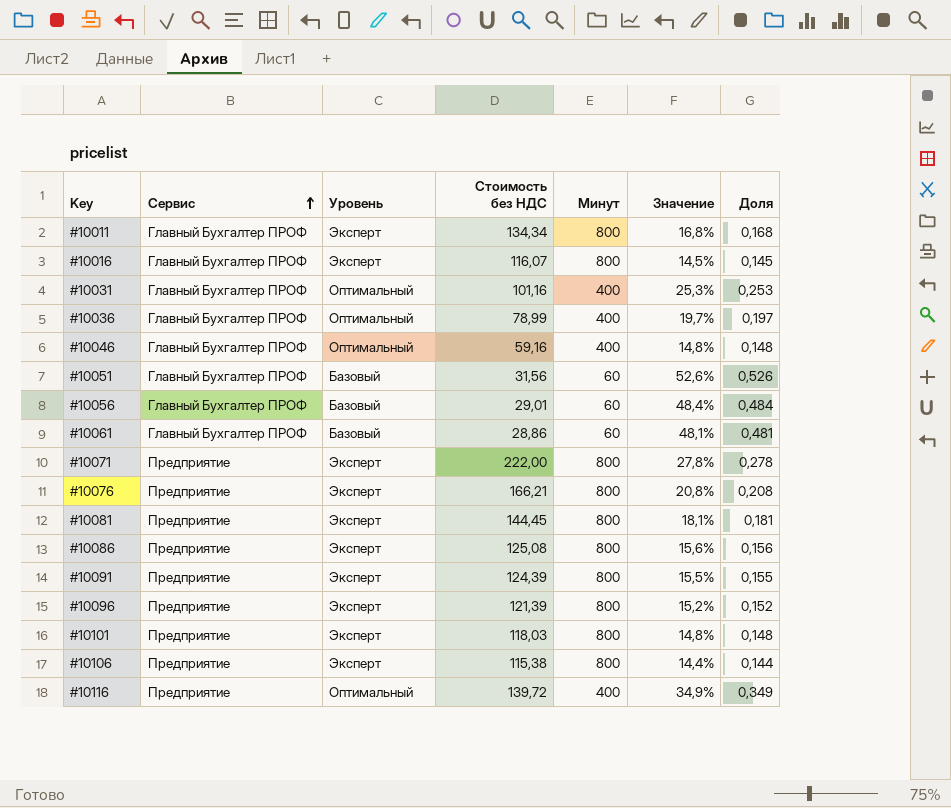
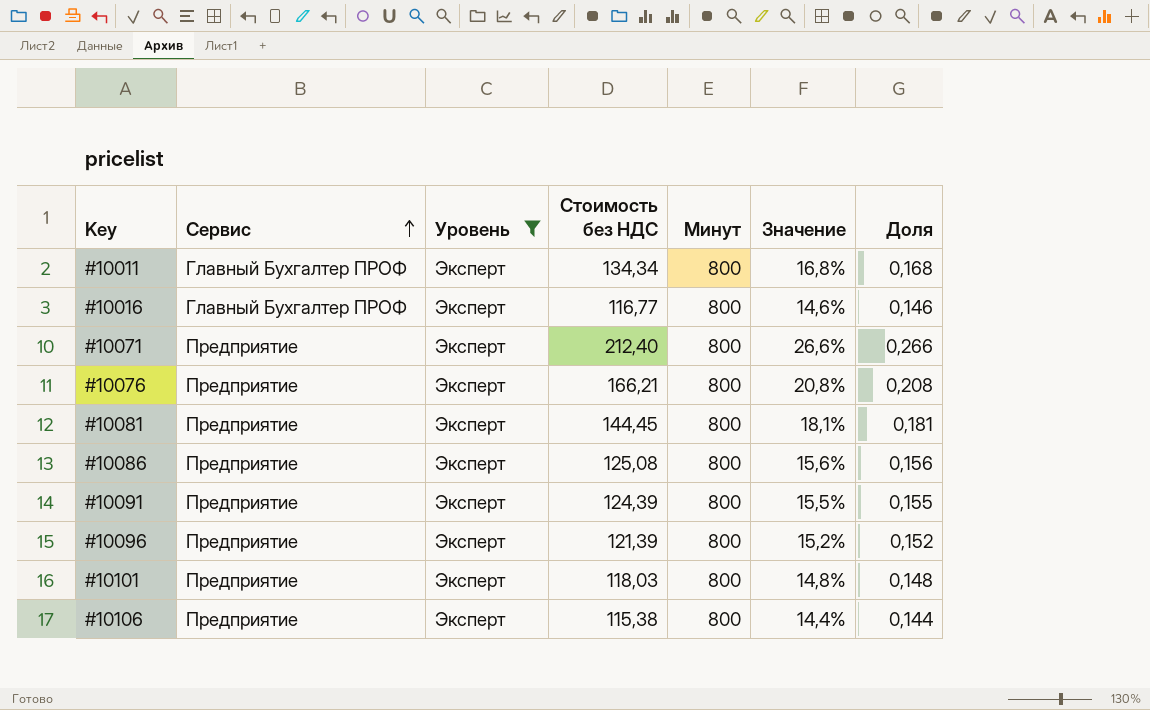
filter: none -> Уровень = Эксперт
#10016 | Стоимость без НДС: 116,07 -> 116,77
#10016 | Значение: 14,5% -> 14,6%
#10016 | Доля: 0,145 -> 0,146
#10071 | Стоимость без НДС: 222,00 -> 212,40
#10071 | Значение: 27,8% -> 26,6%
#10071 | Доля: 0,278 -> 0,266

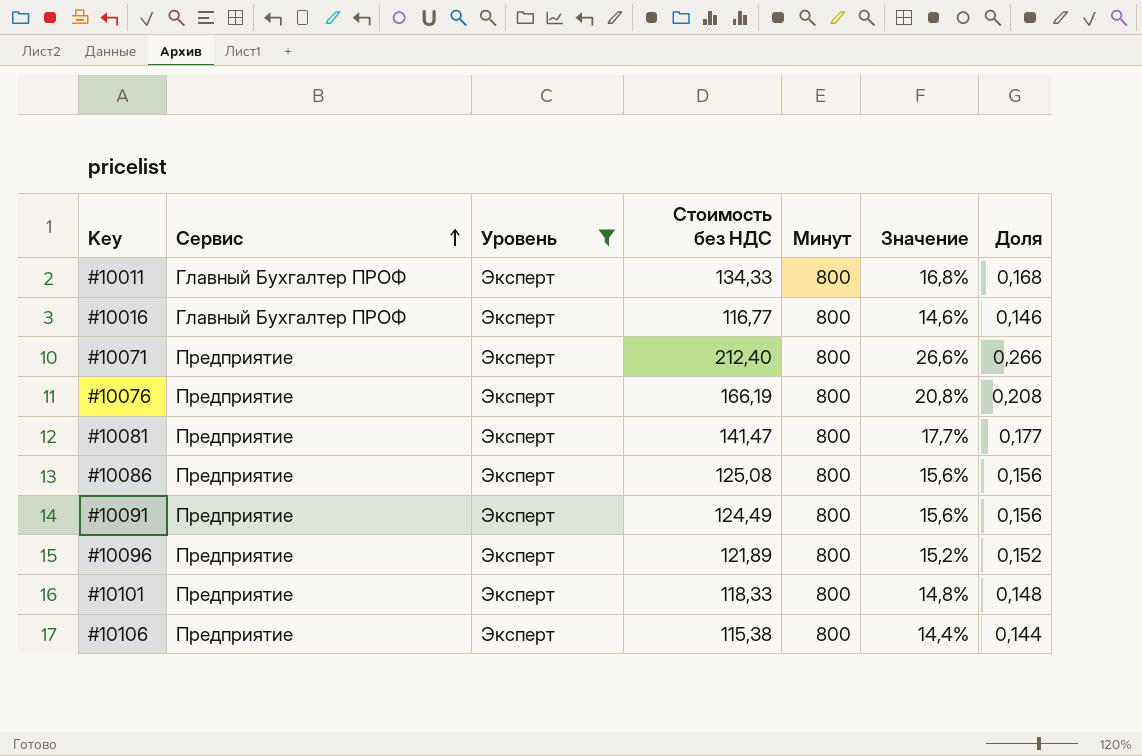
#10011 | Стоимость без НДС: 134,34 -> 134,33
#10076 | Стоимость без НДС: 166,21 -> 166,19
#10081 | Стоимость без НДС: 144,45 -> 141,47
#10081 | Значение: 18,1% -> 17,7%
#10081 | Доля: 0,181 -> 0,177
#10091 | Стоимость без НДС: 124,39 -> 124,49
#10091 | Значение: 15,5% -> 15,6%
#10091 | Доля: 0,155 -> 0,156
#10096 | Стоимость без НДС: 121,39 -> 121,89
#10101 | Стоимость без НДС: 118,03 -> 118,33

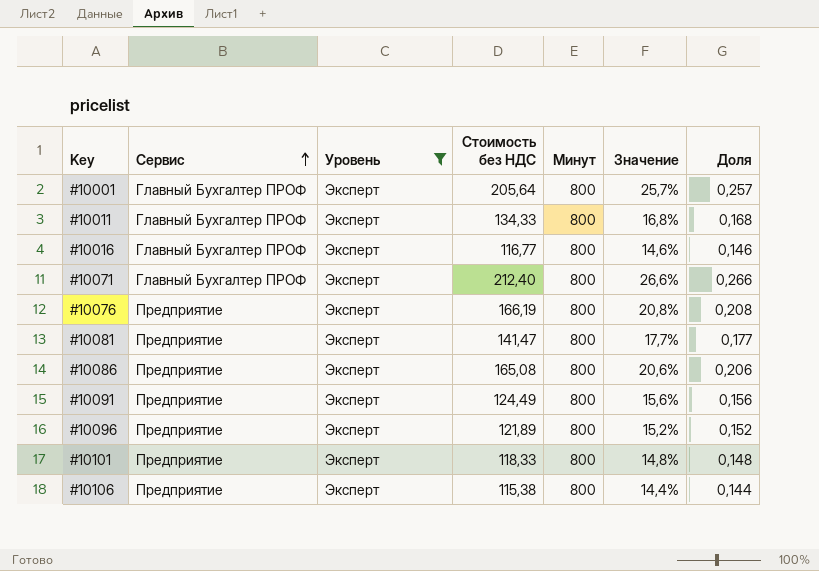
row #10001: none -> Главный Бухгалтер ПРОФ | Эксперт | 205,64 | 800 | 25,7% | 0,257
#10071 | Сервис: Предприятие -> Главный Бухгалтер ПРОФ
#10086 | Стоимость без НДС: 125,08 -> 165,08
#10086 | Значение: 15,6% -> 20,6%
#10086 | Доля: 0,156 -> 0,206

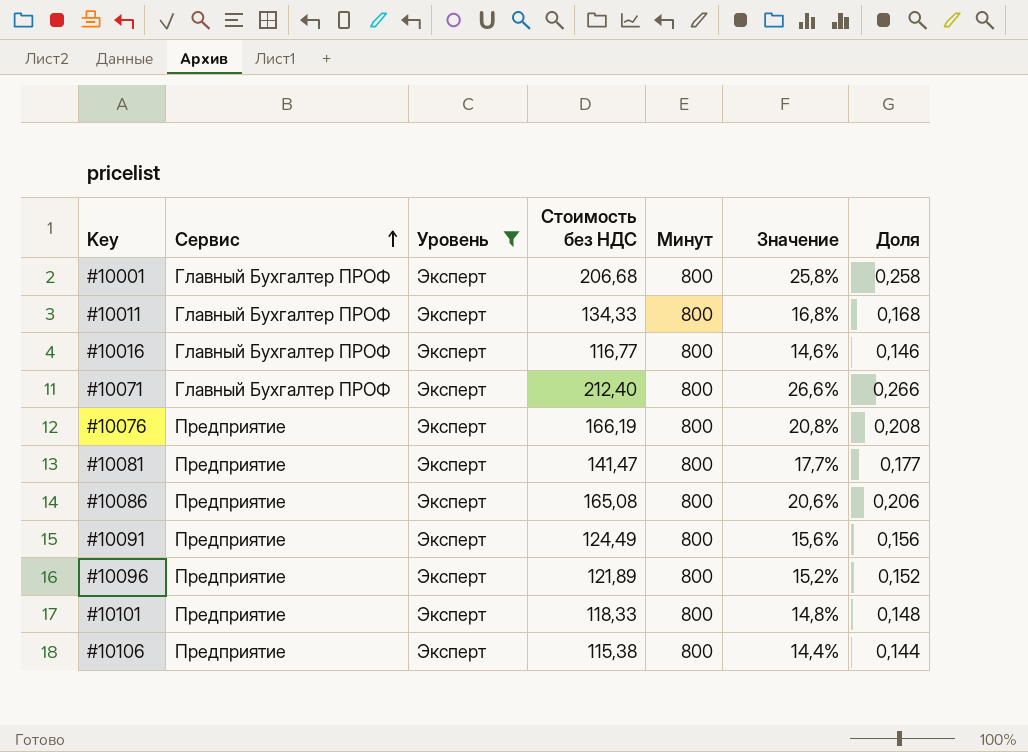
#10001 | Стоимость без НДС: 205,64 -> 206,68
#10001 | Значение: 25,7% -> 25,8%
#10001 | Доля: 0,257 -> 0,258

